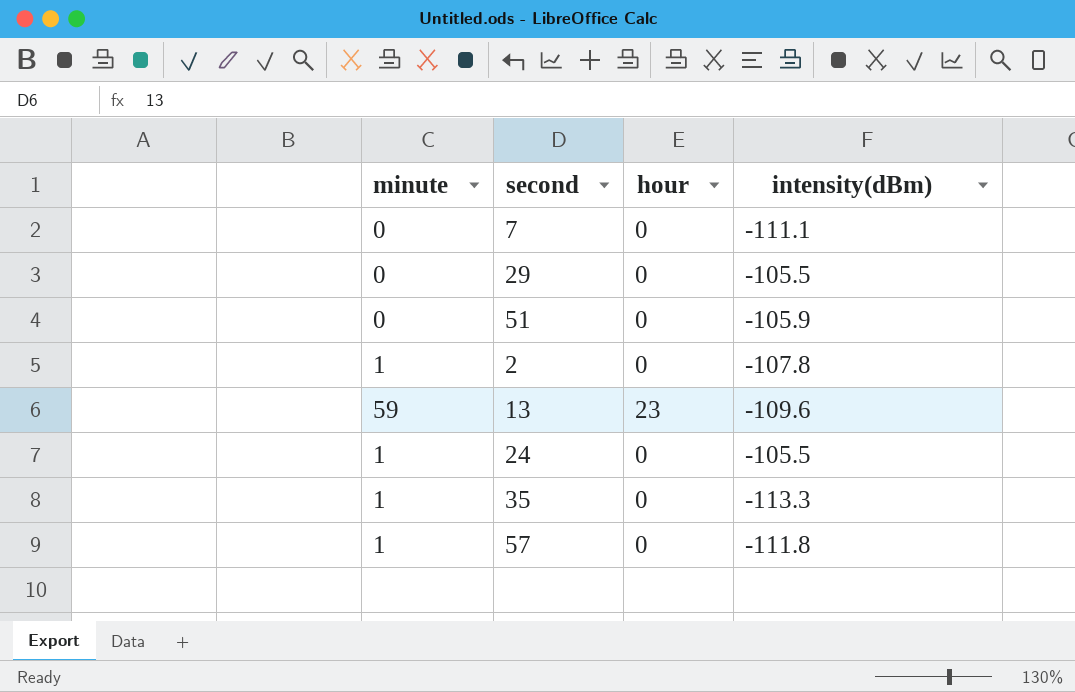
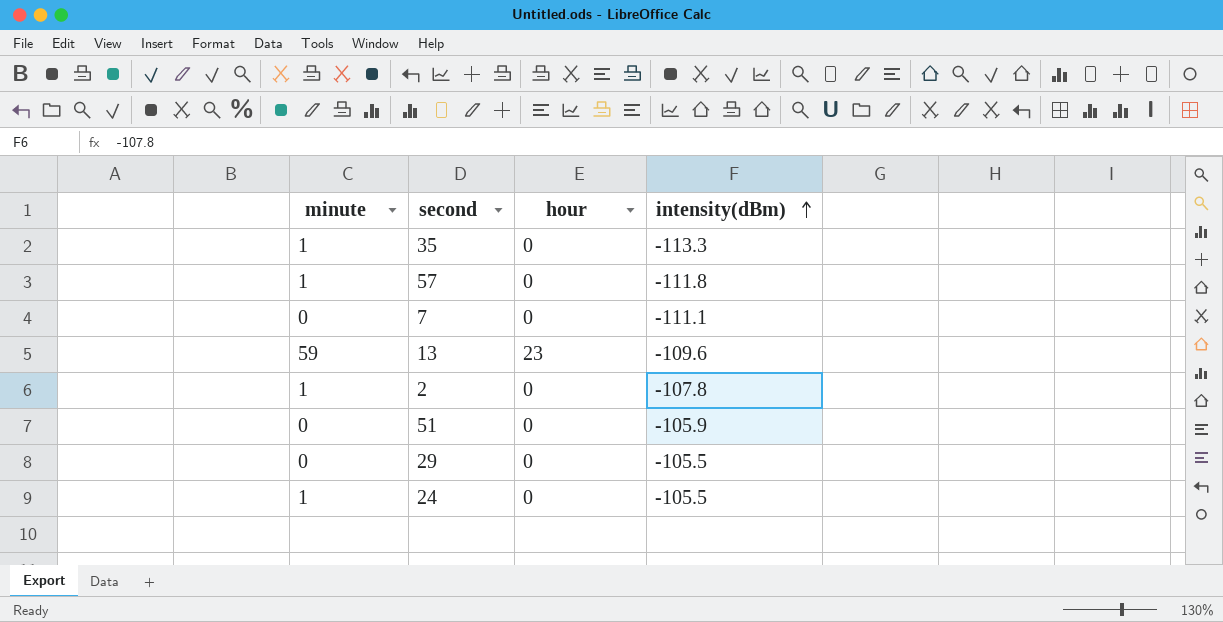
row order: none -> intensity(dBm) ascending

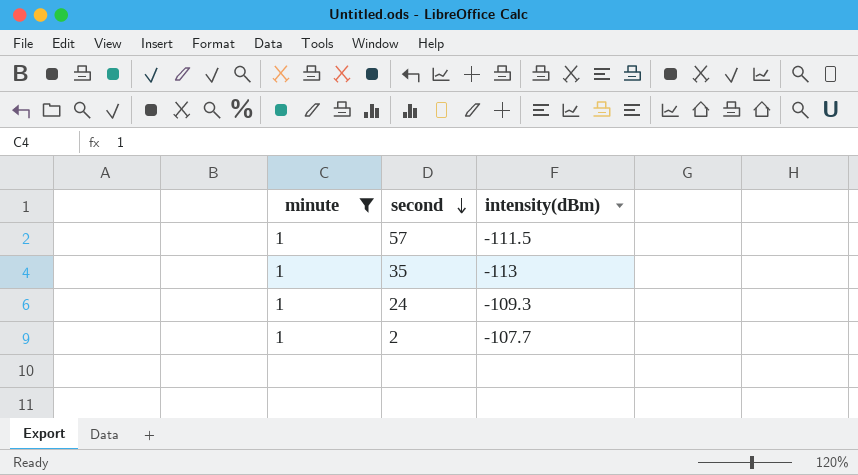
filter: none -> minute = 1
row order: intensity(dBm) ascending -> second descending
column hour | position: 3 -> none
57 | intensity(dBm): -111.8 -> -111.5
35 | intensity(dBm): -113.3 -> -113
24 | intensity(dBm): -105.5 -> -109.3
2 | intensity(dBm): -107.8 -> -107.7

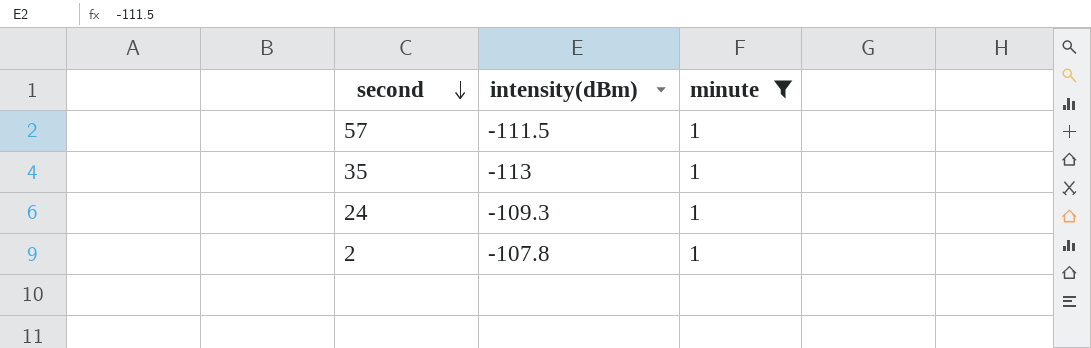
column minute | position: 1 -> 3
2 | intensity(dBm): -107.7 -> -107.8

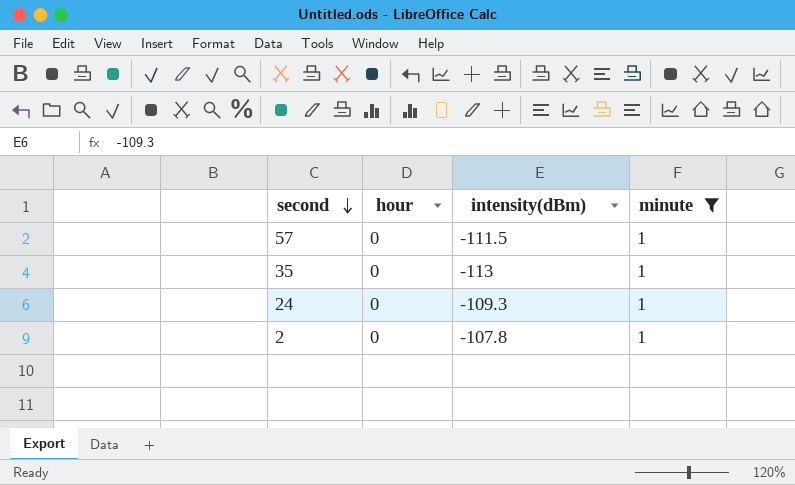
column hour | position: none -> 2

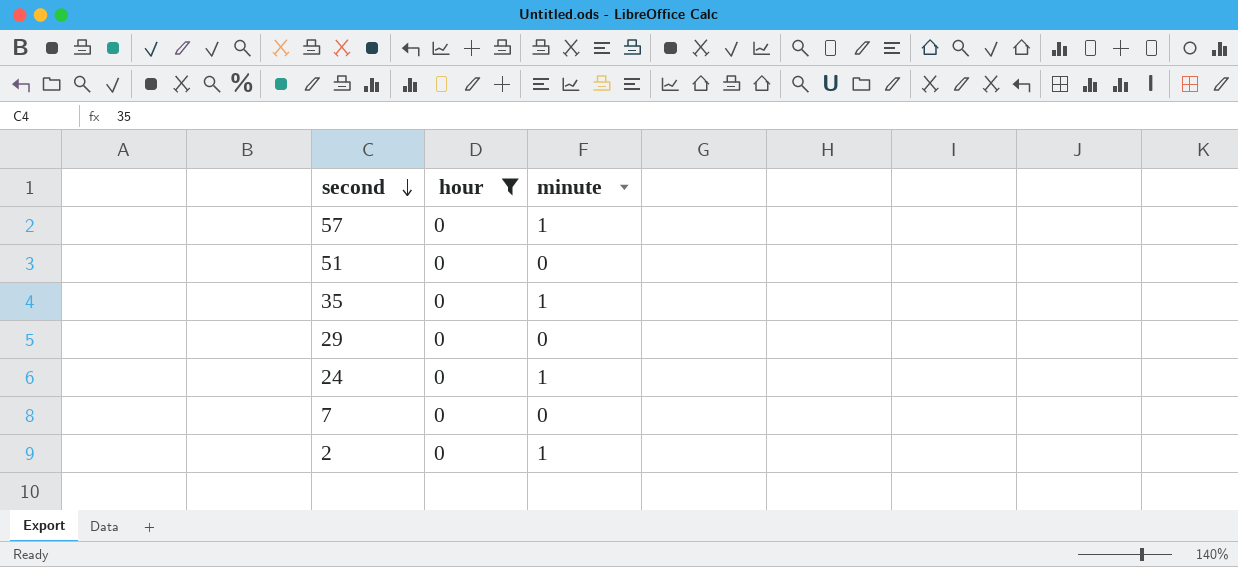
filter: minute = 1 -> hour = 0
column intensity(dBm) | position: 3 -> none

